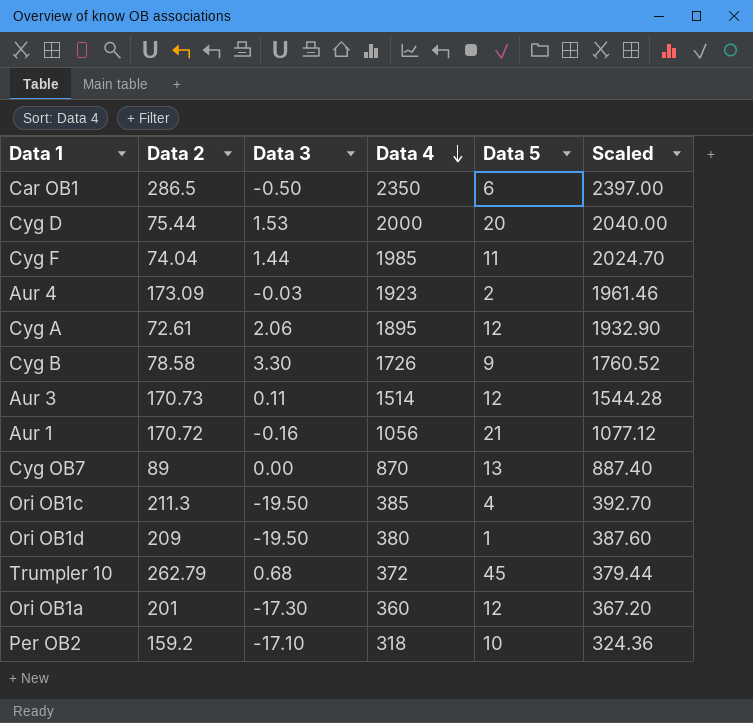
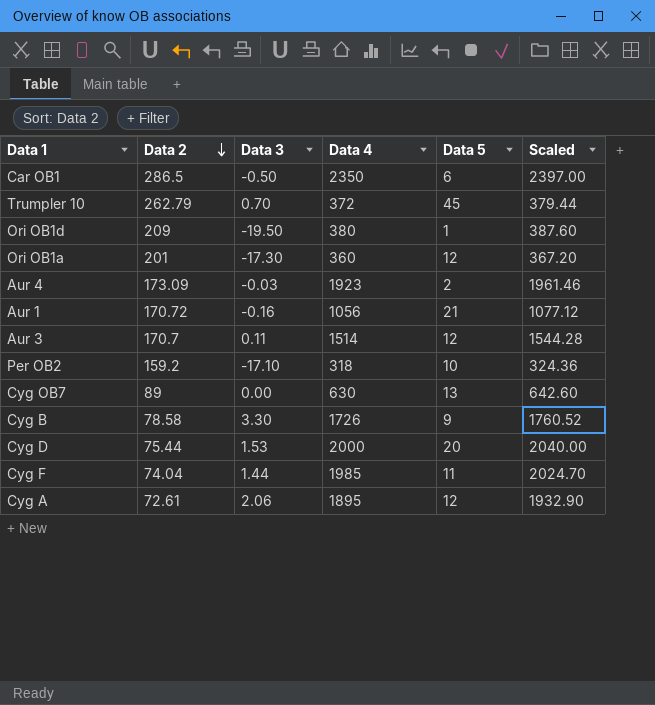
row order: Data 4 descending -> Data 2 descending
row Ori OB1c: 211.3 | -19.50 | 385 | 4 | 392.70 -> none
Trumpler 10 | Data 3: 0.68 -> 0.70
Aur 3 | Data 2: 170.73 -> 170.7
Cyg OB7 | Data 4: 870 -> 630
Cyg OB7 | Scaled: 887.40 -> 642.60

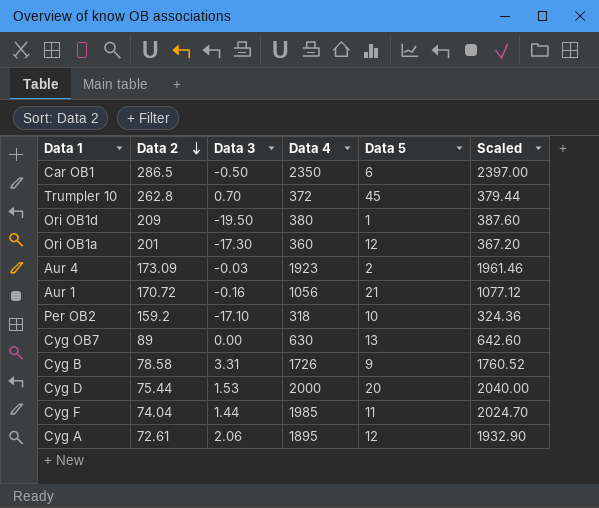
row Aur 3: 170.7 | 0.11 | 1514 | 12 | 1544.28 -> none
Trumpler 10 | Data 2: 262.79 -> 262.8
Cyg B | Data 3: 3.30 -> 3.31

